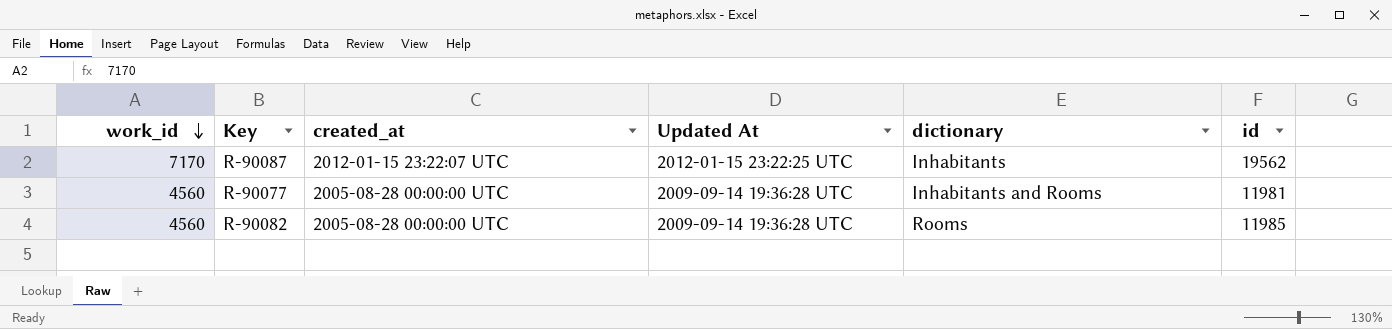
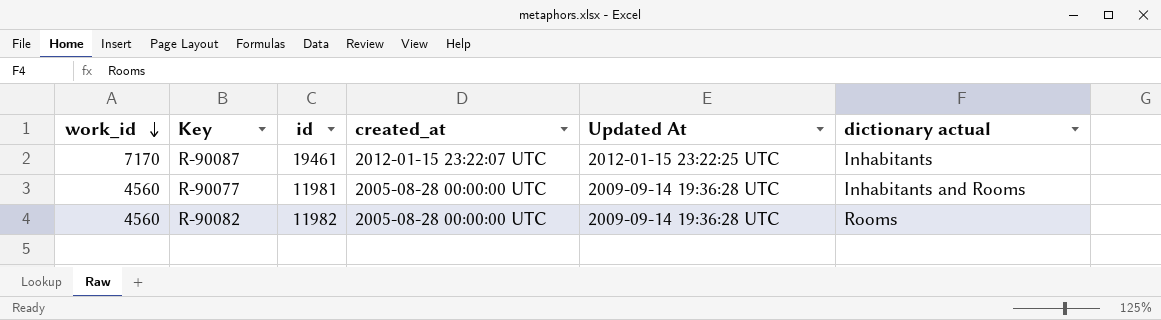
column id | position: 6 -> 3
column name: dictionary -> dictionary actual
R-90087 | id: 19562 -> 19461
R-90082 | id: 11985 -> 11982

